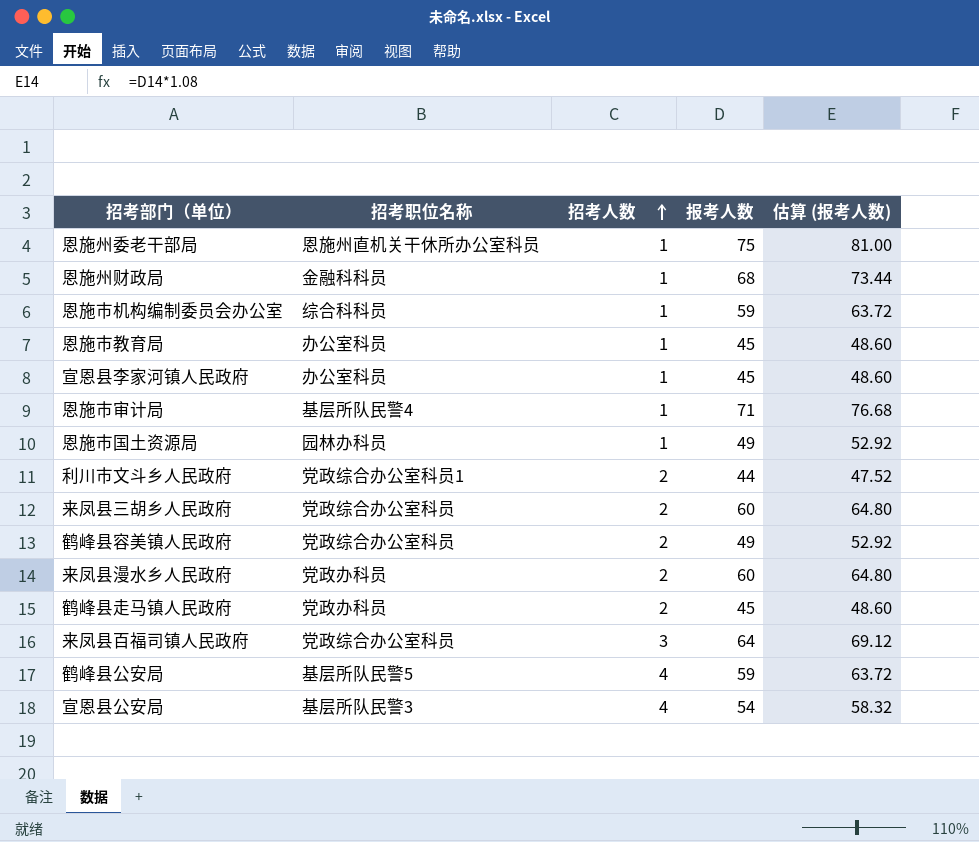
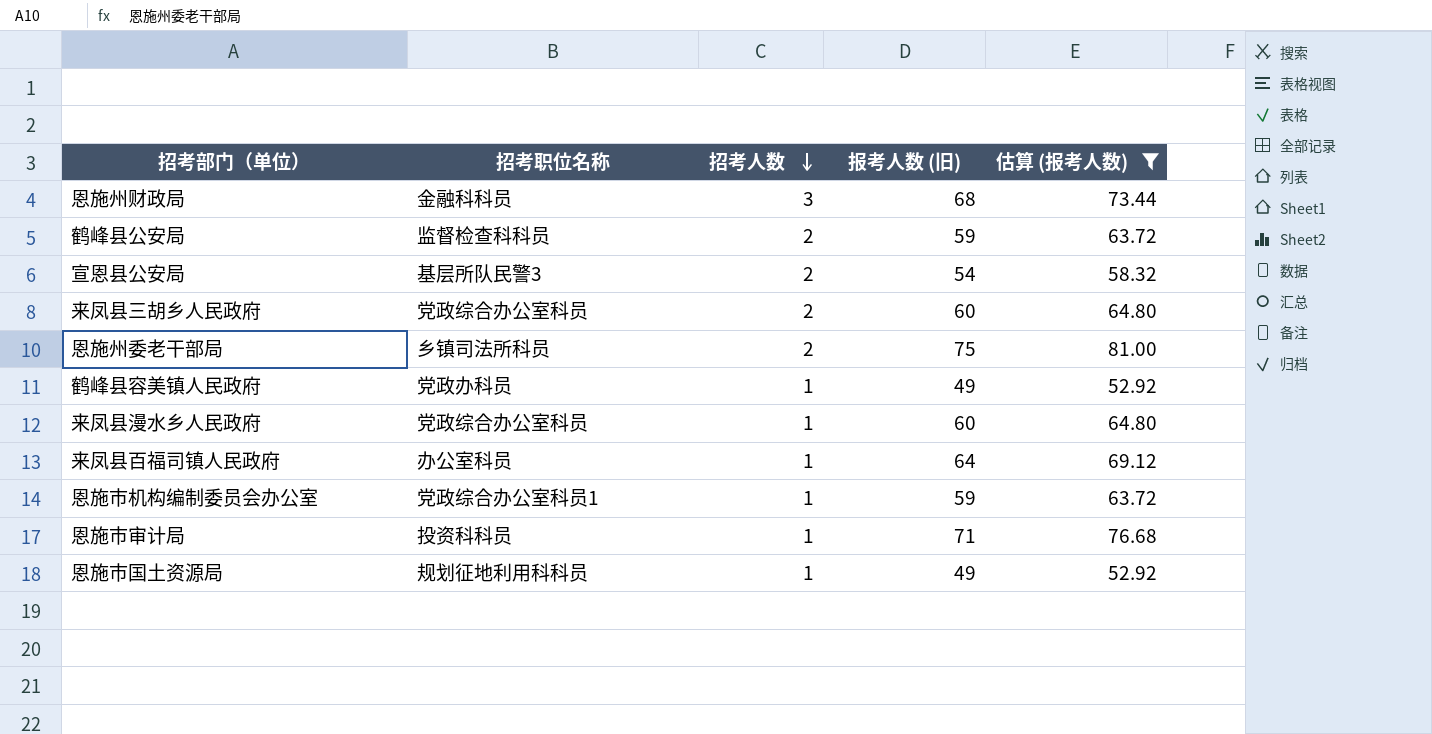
filter: none -> 估算 (报考人数) >= 52.92
row order: 招考人数 ascending -> 招考人数 descending
column name: 报考人数 -> 报考人数 (旧)
恩施州财政局 | 招考人数: 1 -> 3
鹤峰县公安局 | 招考职位名称: 基层所队民警5 -> 监督检查科科员
鹤峰县公安局 | 招考人数: 4 -> 2
宣恩县公安局 | 招考人数: 4 -> 2
恩施州委老干部局 | 招考职位名称: 恩施州直机关干休所办公室科员 -> 乡镇司法所科员
恩施州委老干部局 | 招考人数: 1 -> 2
鹤峰县容美镇人民政府 | 招考职位名称: 党政综合办公室科员 -> 党政办科员
鹤峰县容美镇人民政府 | 招考人数: 2 -> 1
来凤县漫水乡人民政府 | 招考职位名称: 党政办科员 -> 党政综合办公室科员
来凤县漫水乡人民政府 | 招考人数: 2 -> 1
来凤县百福司镇人民政府 | 招考职位名称: 党政综合办公室科员 -> 办公室科员
来凤县百福司镇人民政府 | 招考人数: 3 -> 1
恩施市机构编制委员会办公室 | 招考职位名称: 综合科科员 -> 党政综合办公室科员1
恩施市审计局 | 招考职位名称: 基层所队民警4 -> 投资科科员
恩施市国土资源局 | 招考职位名称: 园林办科员 -> 规划征地利用科科员

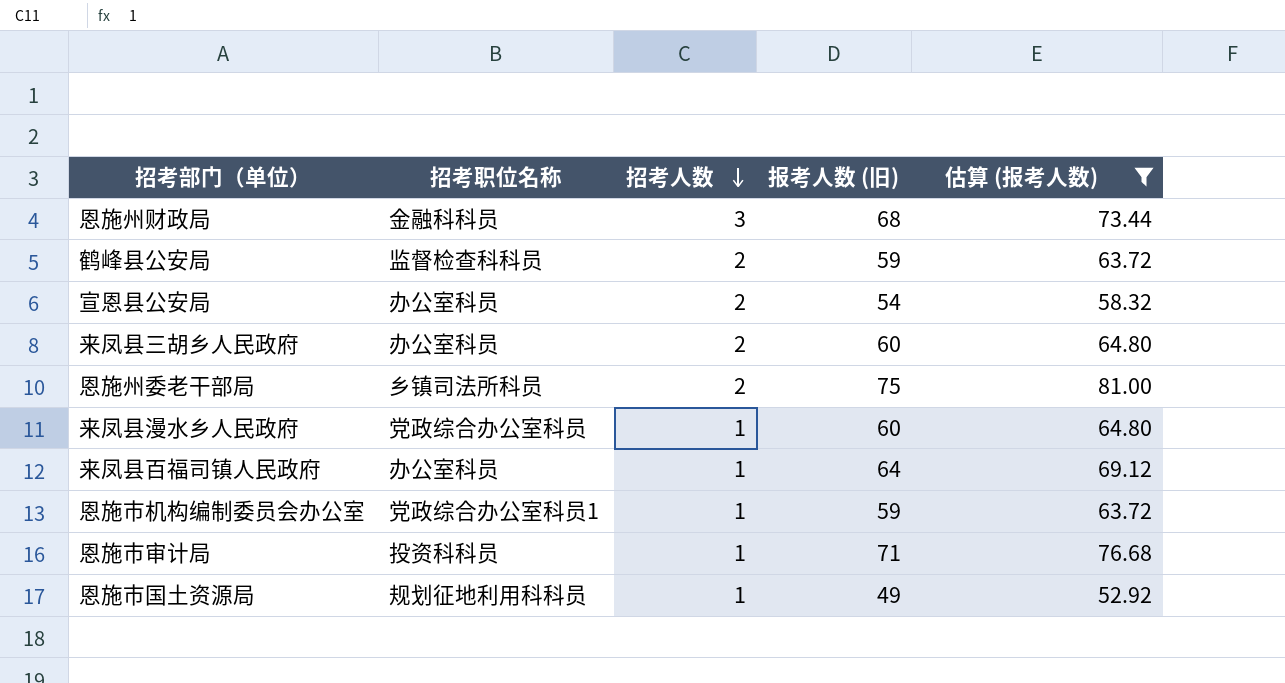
row 鹤峰县容美镇人民政府: 党政办科员 | 1 | 49 | 52.92 -> none
宣恩县公安局 | 招考职位名称: 基层所队民警3 -> 办公室科员
来凤县三胡乡人民政府 | 招考职位名称: 党政综合办公室科员 -> 办公室科员

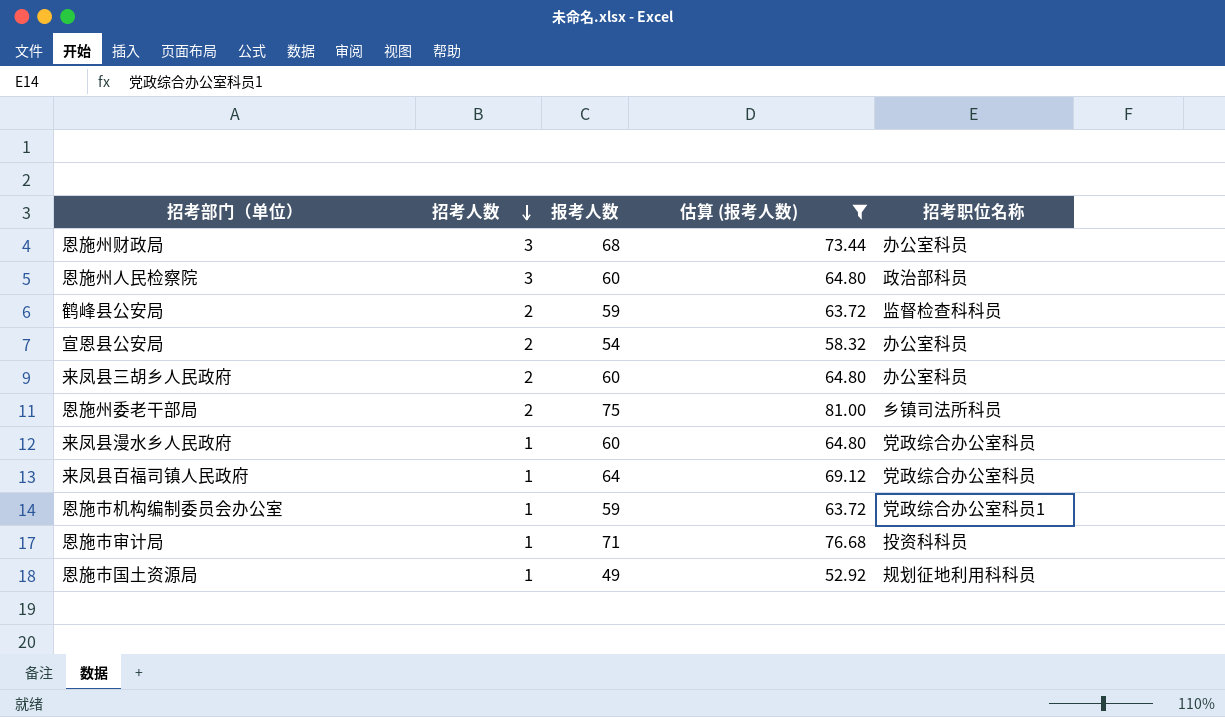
column name: 报考人数 (旧) -> 报考人数
column 招考职位名称 | position: 2 -> 5
恩施州财政局 | 招考职位名称: 金融科科员 -> 办公室科员
row 恩施州人民检察院: none -> 3 | 60 | 64.80 | 政治部科员
来凤县百福司镇人民政府 | 招考职位名称: 办公室科员 -> 党政综合办公室科员

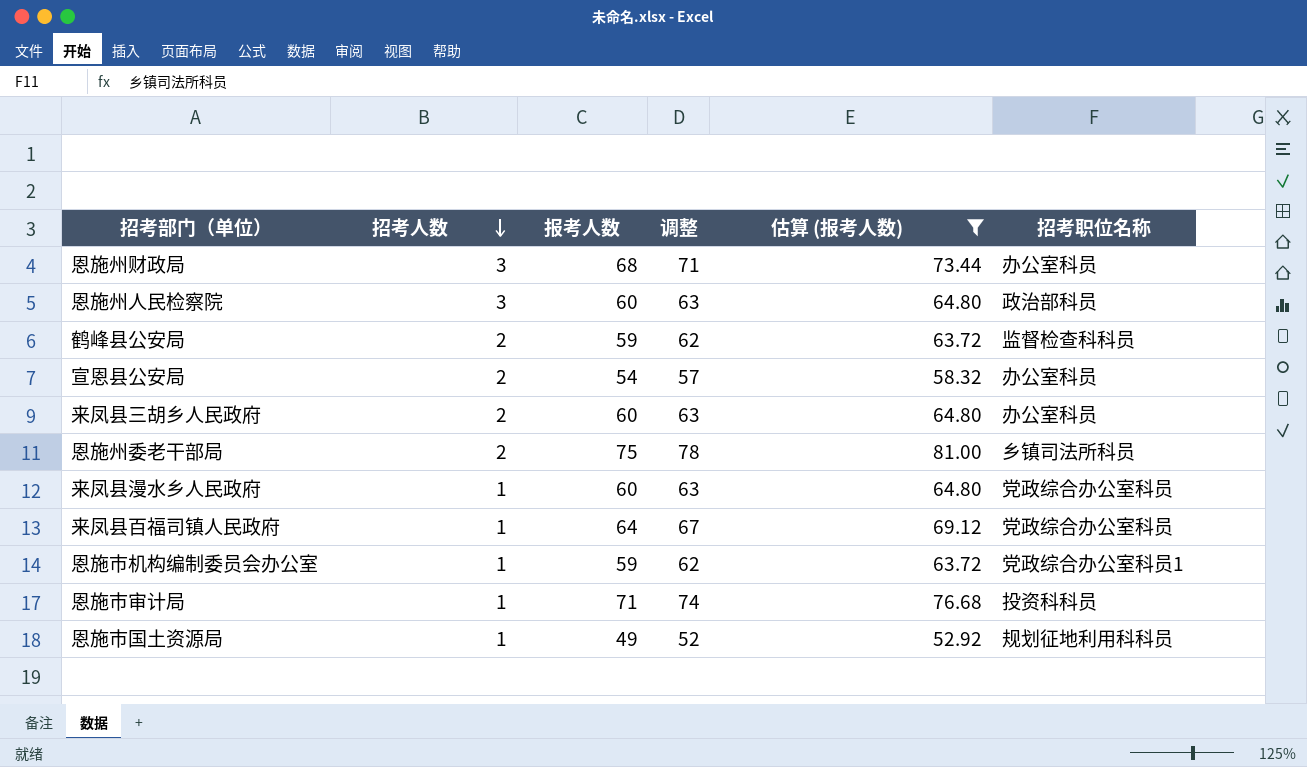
column 调整 | formula: none -> [报考人数] + 3

